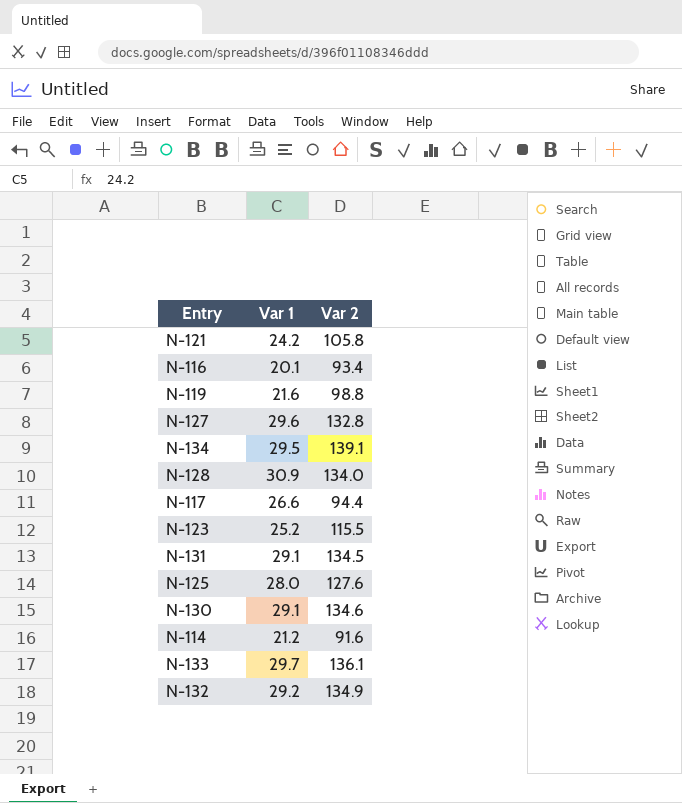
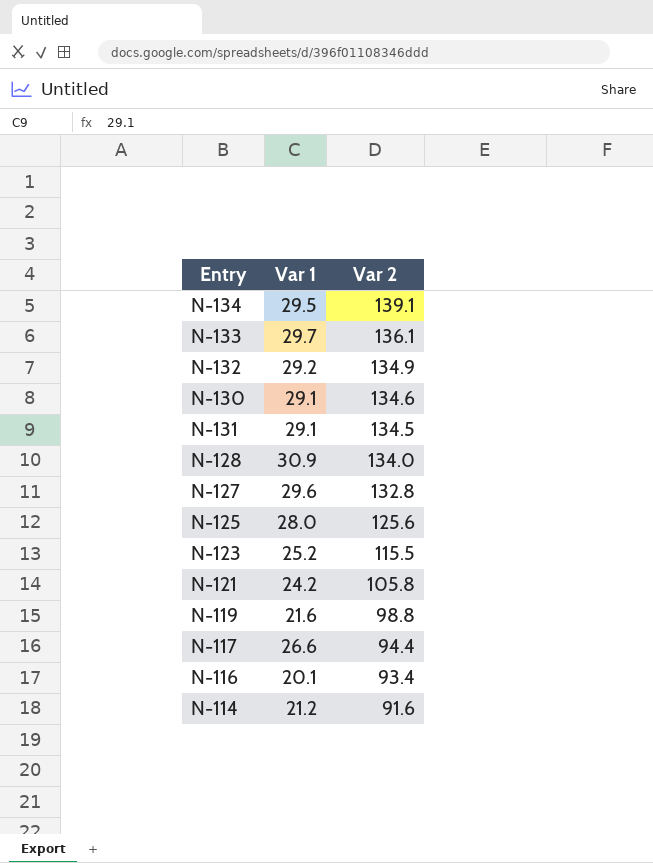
row order: none -> Var 2 descending
N-125 | Var 2: 127.6 -> 125.6

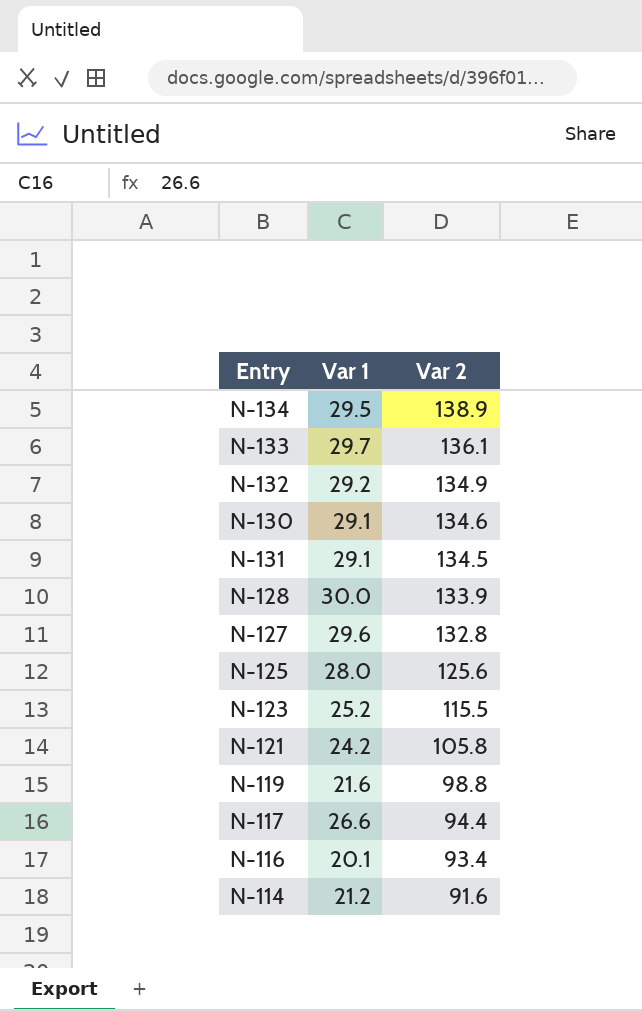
N-134 | Var 2: 139.1 -> 138.9
N-128 | Var 1: 30.9 -> 30.0
N-128 | Var 2: 134.0 -> 133.9

